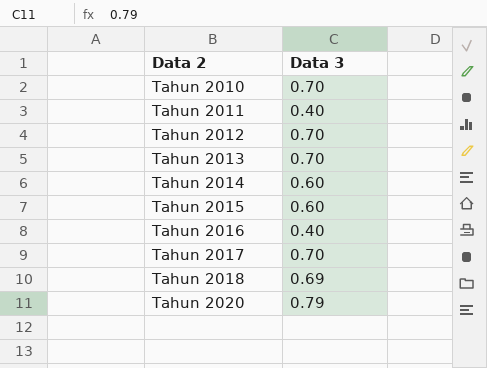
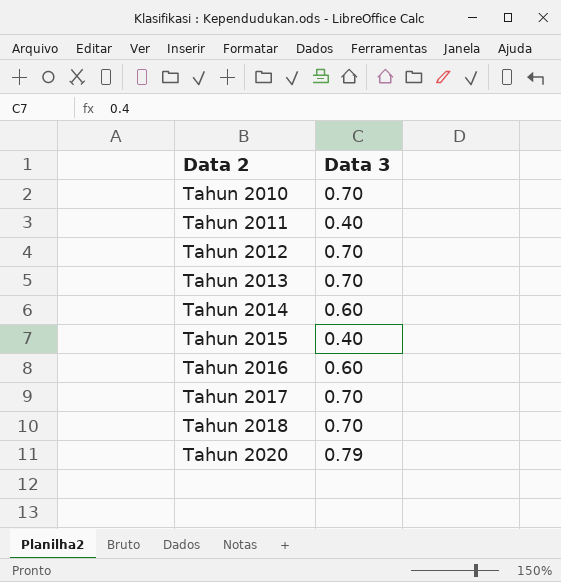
Tahun 2015 | Data 3: 0.60 -> 0.40
Tahun 2016 | Data 3: 0.40 -> 0.60
Tahun 2018 | Data 3: 0.69 -> 0.70

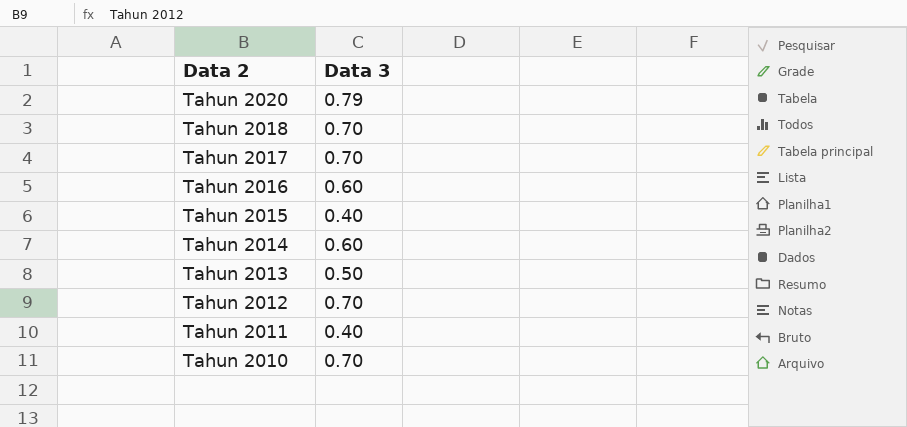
row order: Data 2 ascending -> Data 2 descending
Tahun 2013 | Data 3: 0.70 -> 0.50

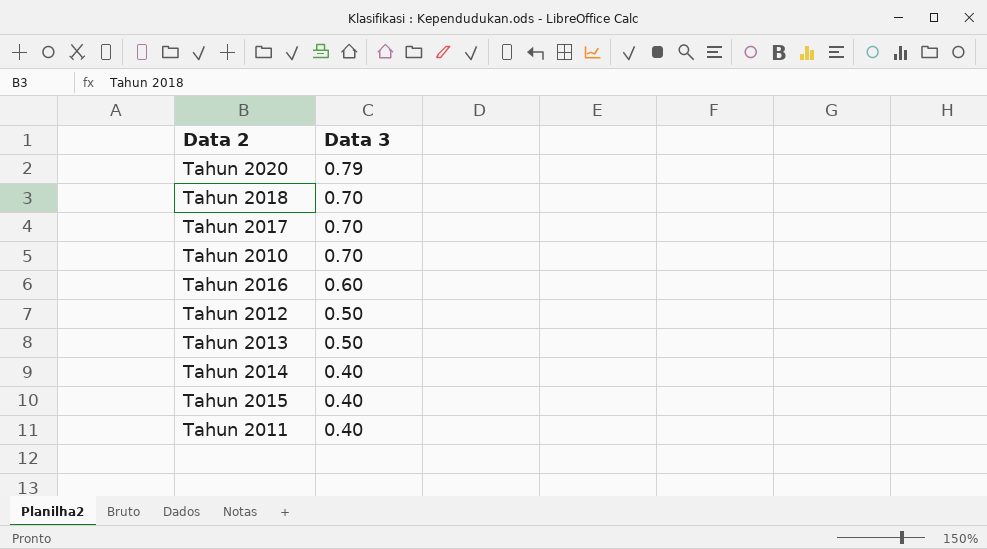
row order: Data 2 descending -> Data 3 descending
Tahun 2012 | Data 3: 0.70 -> 0.50
Tahun 2014 | Data 3: 0.60 -> 0.40

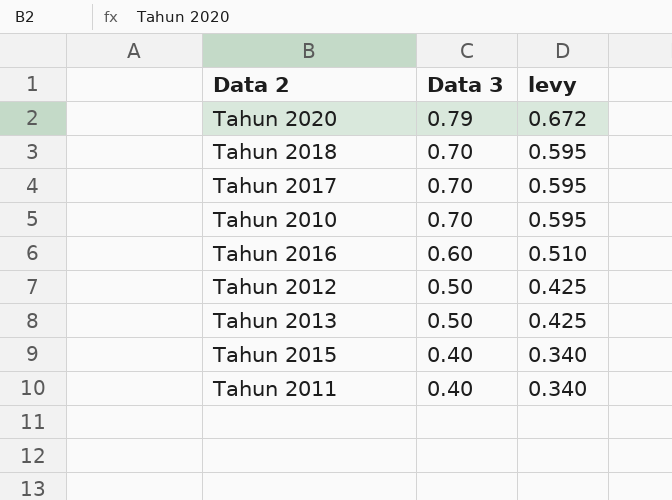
column levy | formula: none -> [Data 3] * 0.85
row Tahun 2014: 0.40 -> none

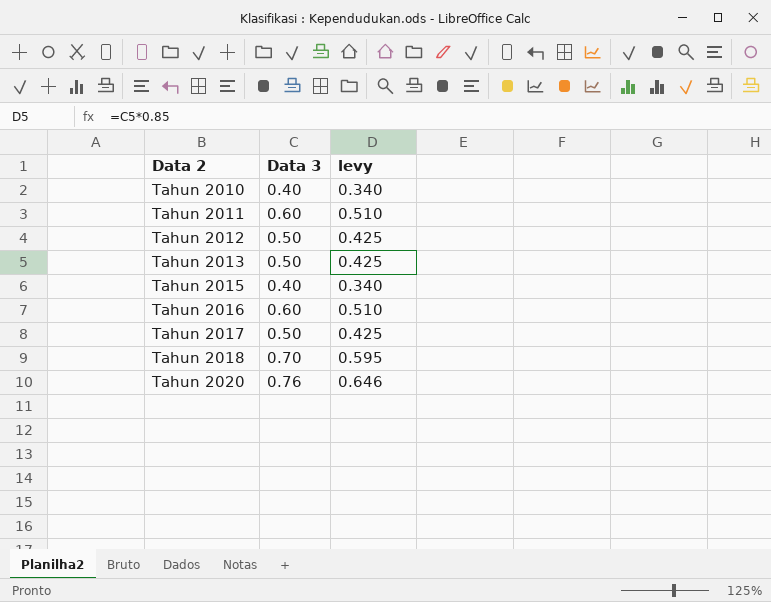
row order: Data 3 descending -> Data 2 ascending
Tahun 2010 | Data 3: 0.70 -> 0.40
Tahun 2010 | levy: 0.595 -> 0.340
Tahun 2011 | Data 3: 0.40 -> 0.60
Tahun 2011 | levy: 0.340 -> 0.510
Tahun 2017 | Data 3: 0.70 -> 0.50
Tahun 2017 | levy: 0.595 -> 0.425
Tahun 2020 | Data 3: 0.79 -> 0.76
Tahun 2020 | levy: 0.672 -> 0.646

